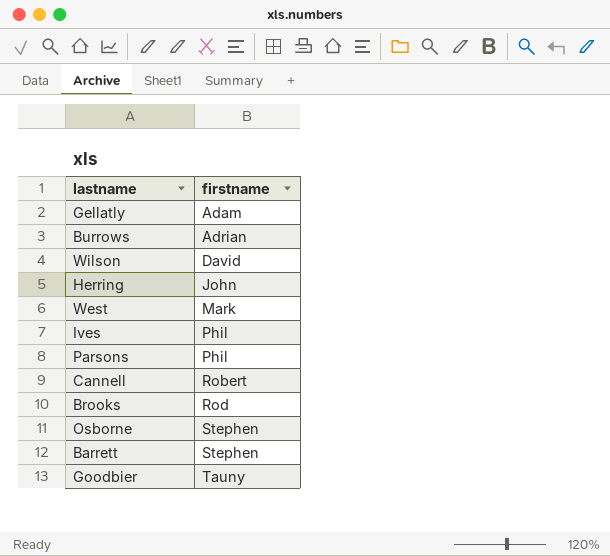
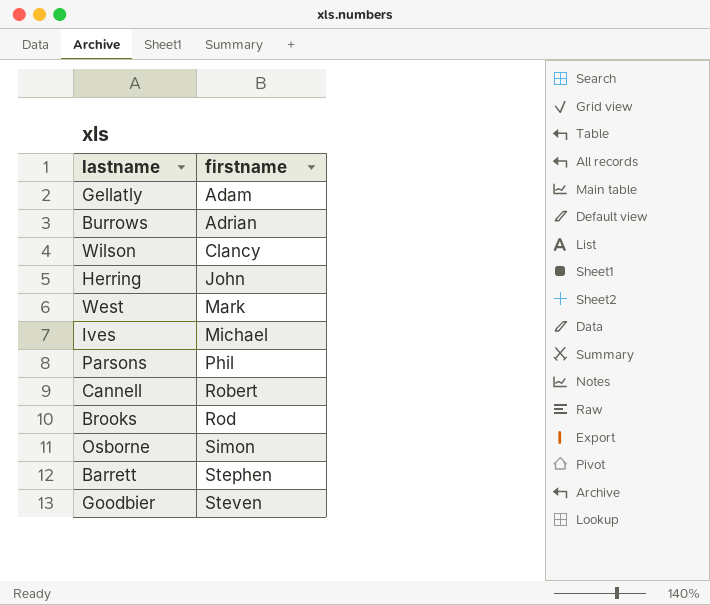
Wilson | firstname: David -> Clancy
Ives | firstname: Phil -> Michael
Osborne | firstname: Stephen -> Simon
Goodbier | firstname: Tauny -> Steven

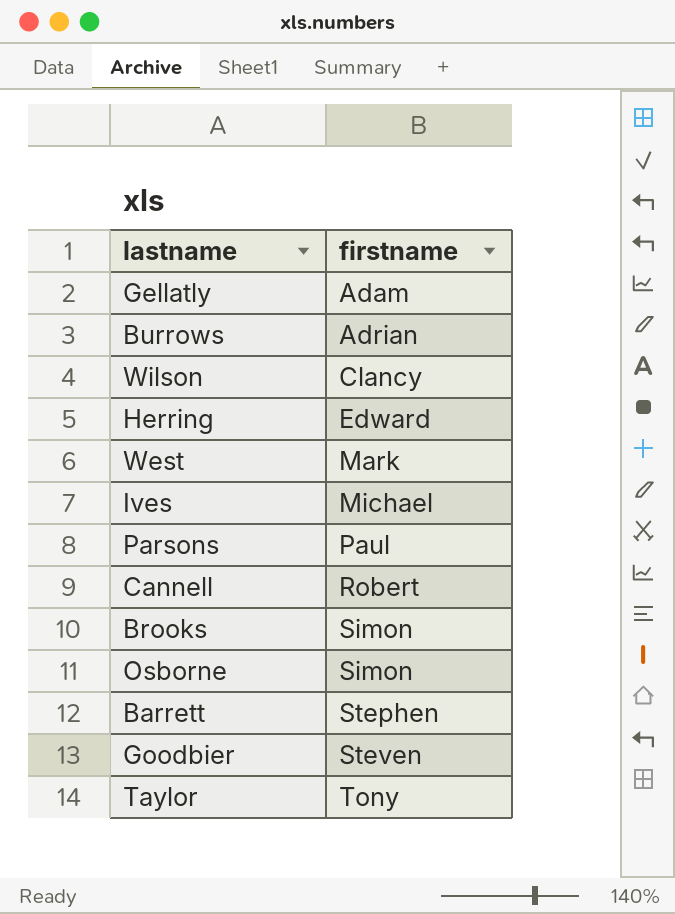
Herring | firstname: John -> Edward
Parsons | firstname: Phil -> Paul
Brooks | firstname: Rod -> Simon
row Taylor: none -> Tony

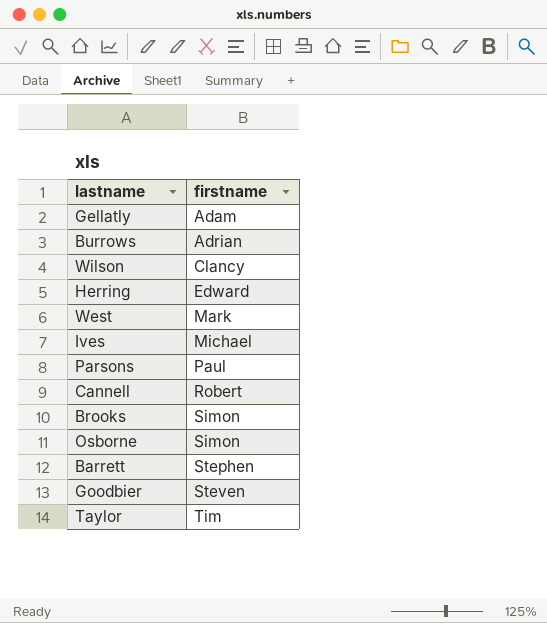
Taylor | firstname: Tony -> Tim

